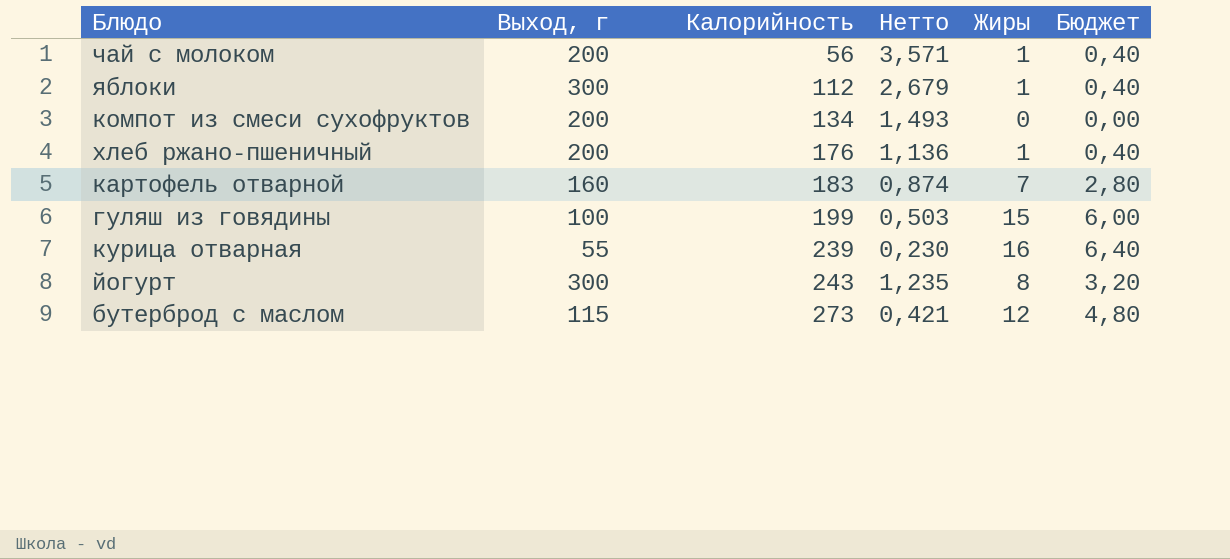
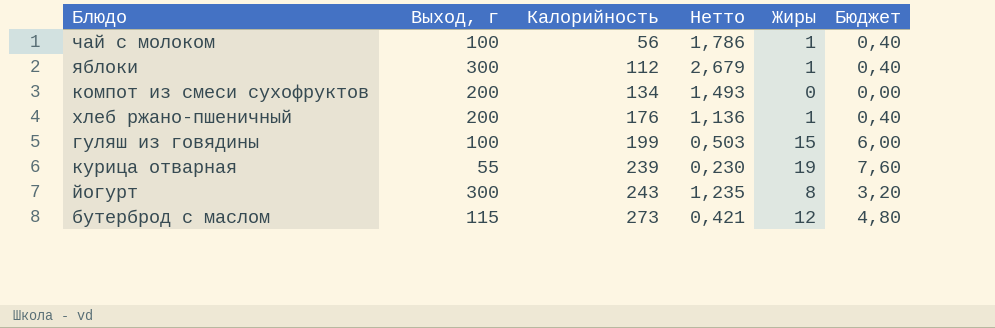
row картофель отварной: 160 | 183 | 0,874 | 7 | 2,80 -> none
чай с молоком | Выход, г: 200 -> 100
чай с молоком | Нетто: 3,571 -> 1,786
курица отварная | Жиры: 16 -> 19
курица отварная | Бюджет: 6,40 -> 7,60

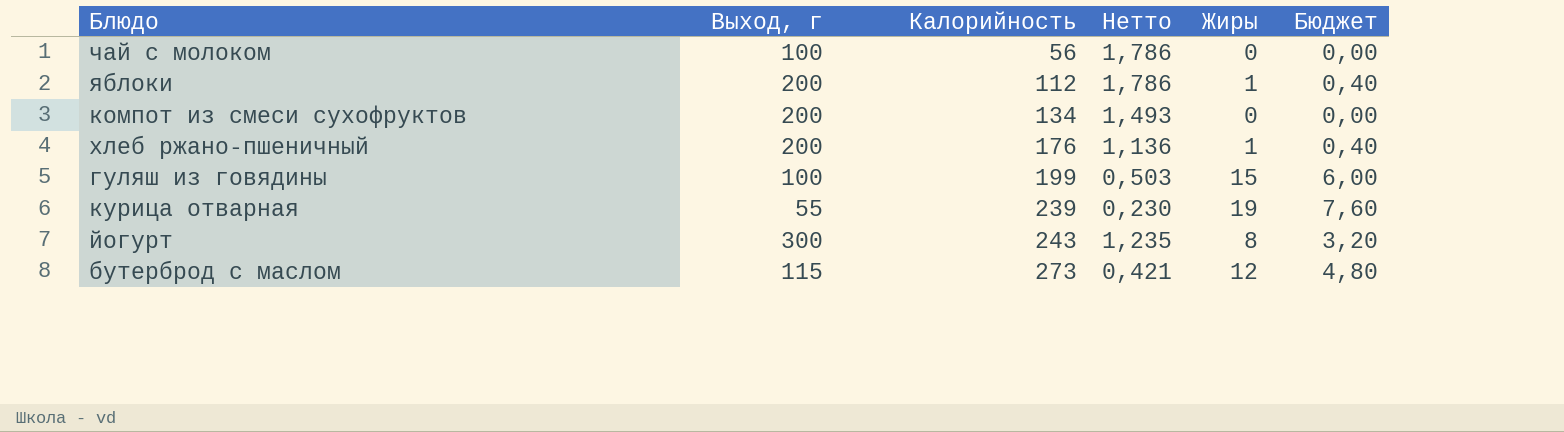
чай с молоком | Жиры: 1 -> 0
чай с молоком | Бюджет: 0,40 -> 0,00
яблоки | Выход, г: 300 -> 200
яблоки | Нетто: 2,679 -> 1,786

